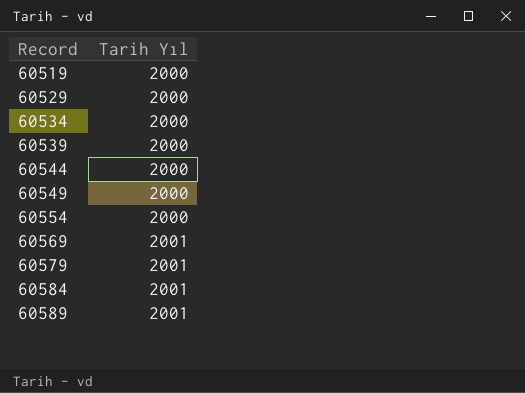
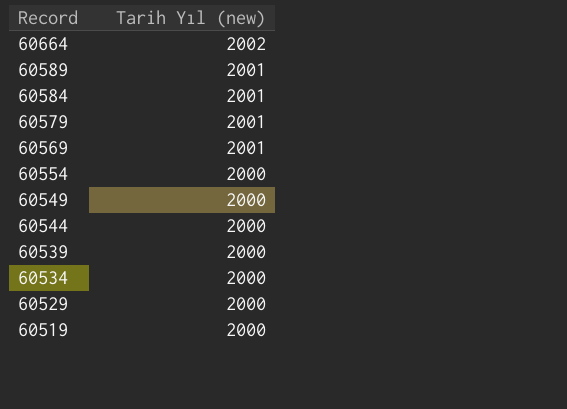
row order: Record ascending -> Record descending
column name: Tarih Yıl -> Tarih Yıl (new)
row 60664: none -> 2002

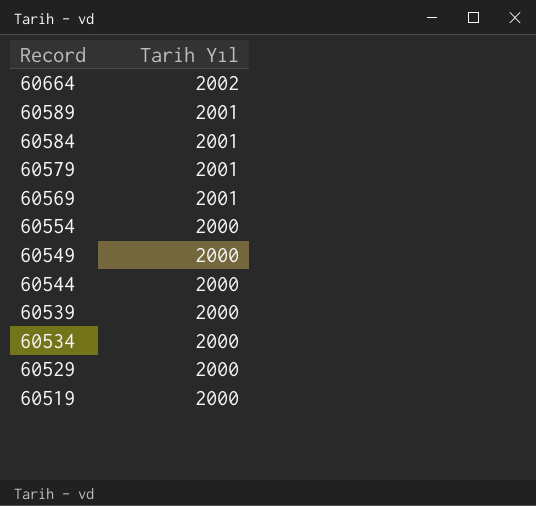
column name: Tarih Yıl (new) -> Tarih Yıl

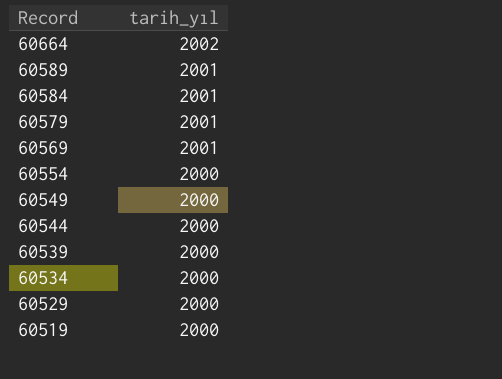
column name: Tarih Yıl -> tarih_yıl

